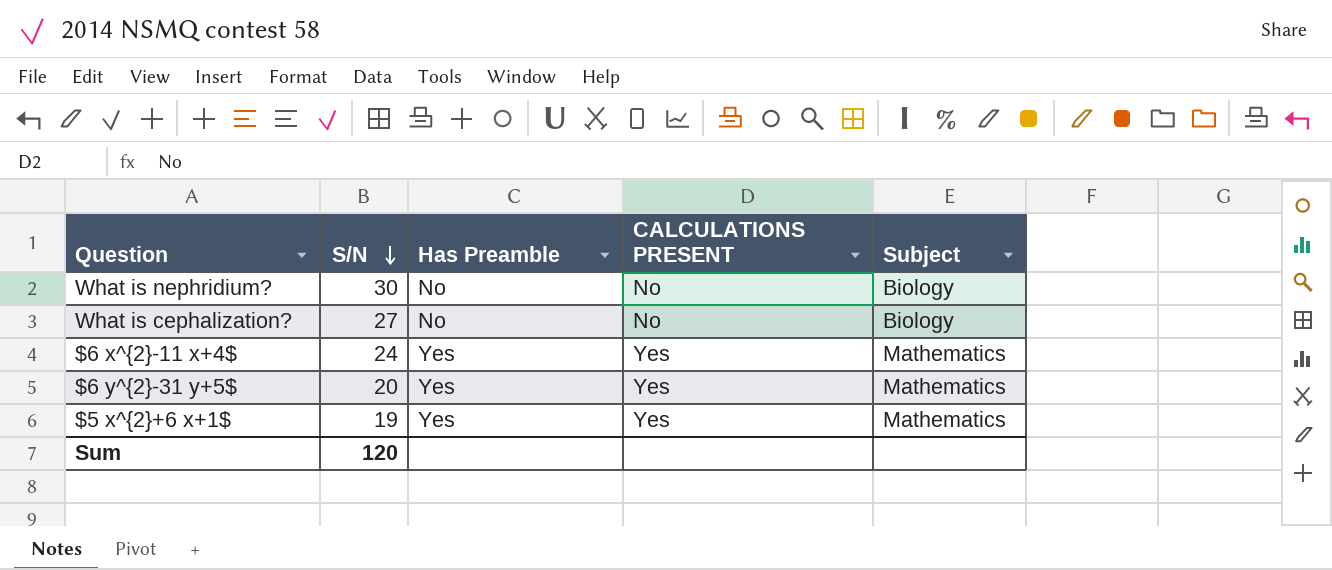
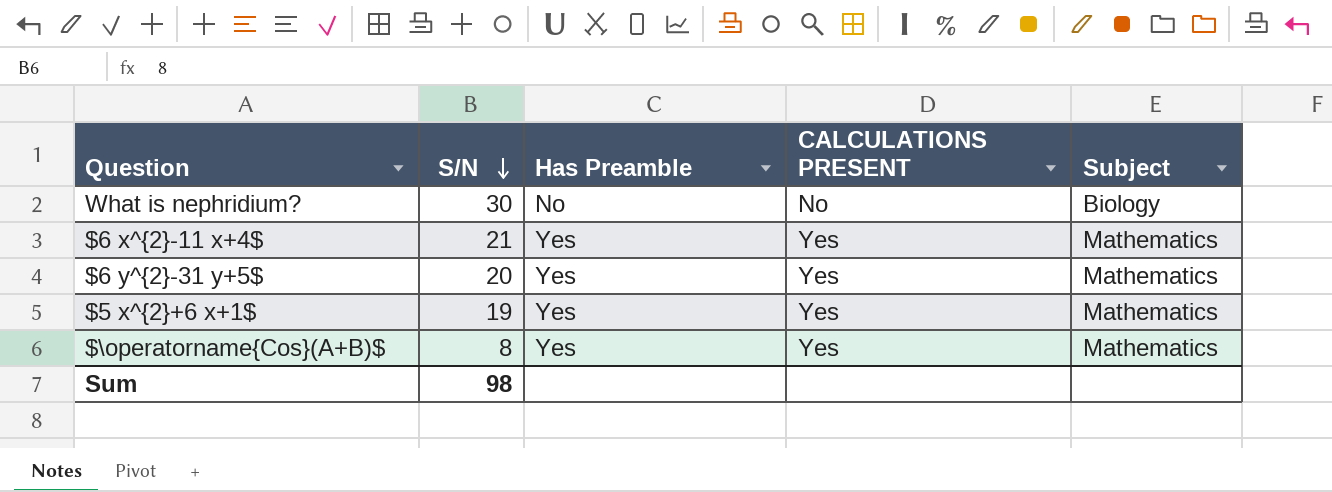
row What is cephalization?: 27 | No | No | Biology -> none
$6 x^{2}-11 x+4$ | S/N: 24 -> 21
row $\operatorname{Cos}(A+B)$: none -> 8 | Yes | Yes | Mathematics
Sum | S/N: 120 -> 98

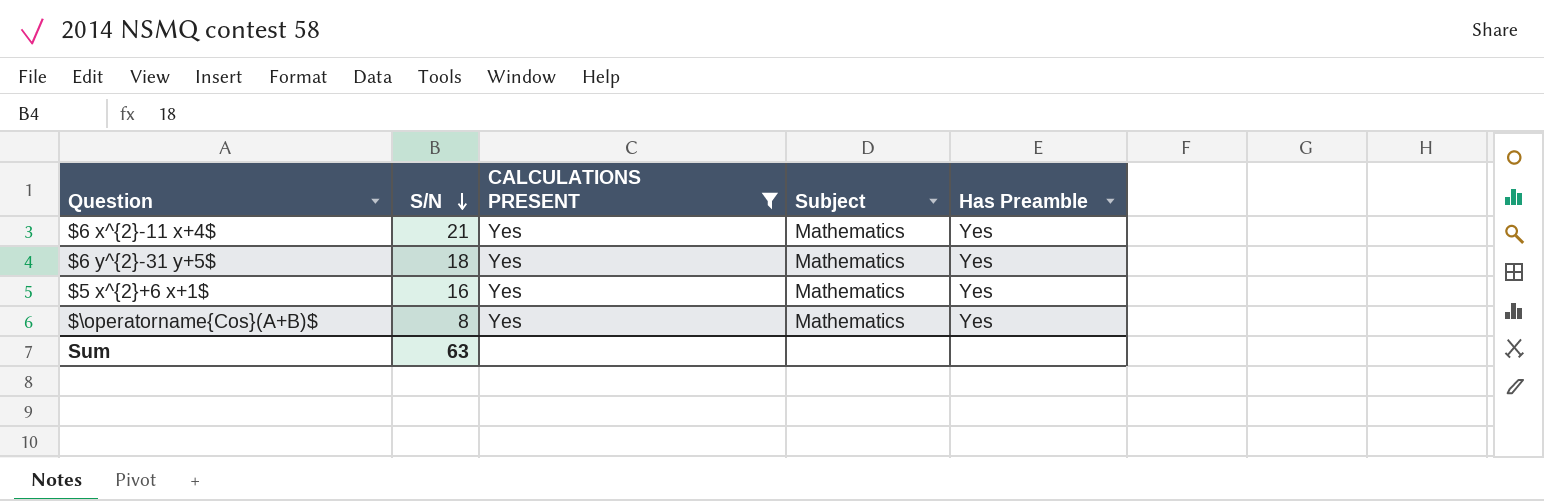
filter: none -> CALCULATIONS PRESENT = Yes
column Has Preamble | position: 3 -> 5
$6 y^{2}-31 y+5$ | S/N: 20 -> 18
$5 x^{2}+6 x+1$ | S/N: 19 -> 16
Sum | S/N: 98 -> 63

